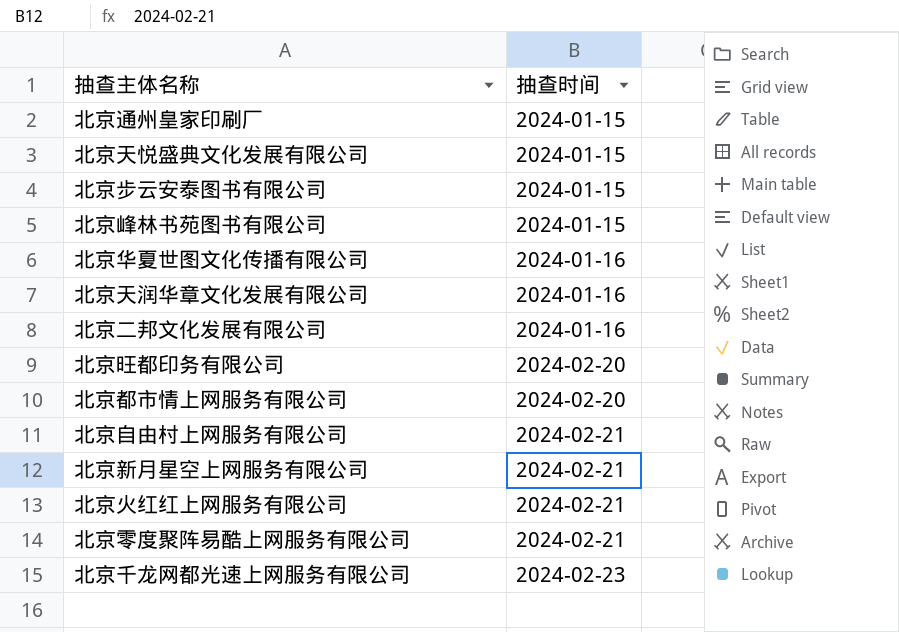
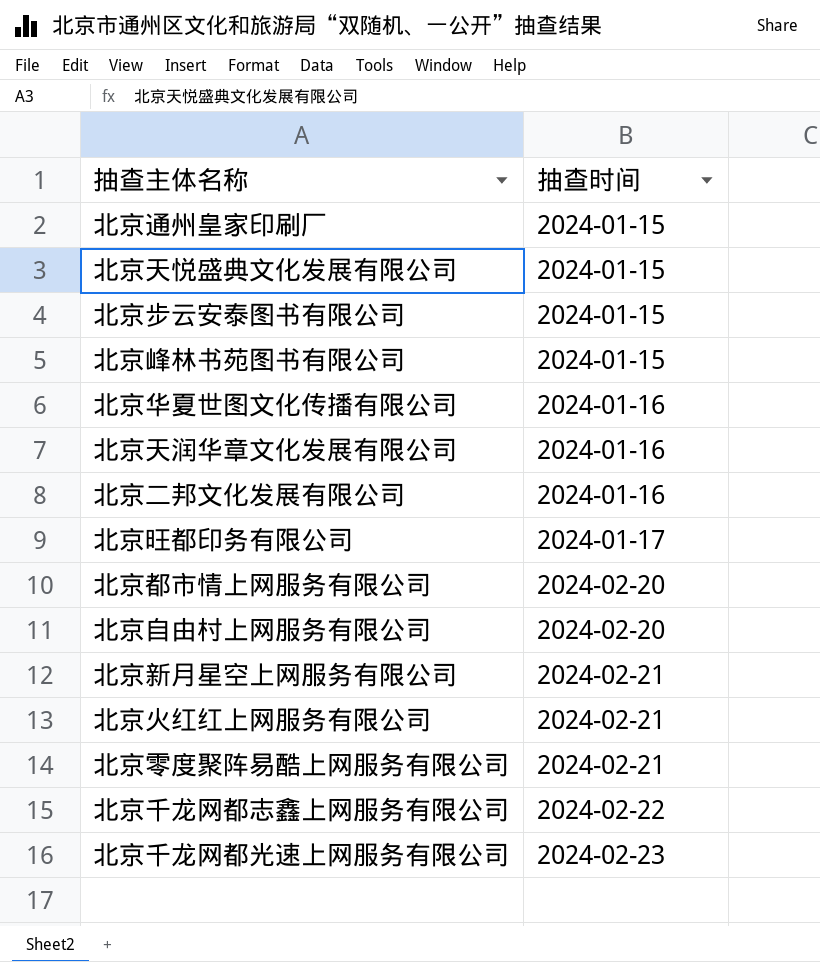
北京旺都印务有限公司 | 抽查时间: 2024-02-20 -> 2024-01-17
北京自由村上网服务有限公司 | 抽查时间: 2024-02-21 -> 2024-02-20
row 北京千龙网都志鑫上网服务有限公司: none -> 2024-02-22

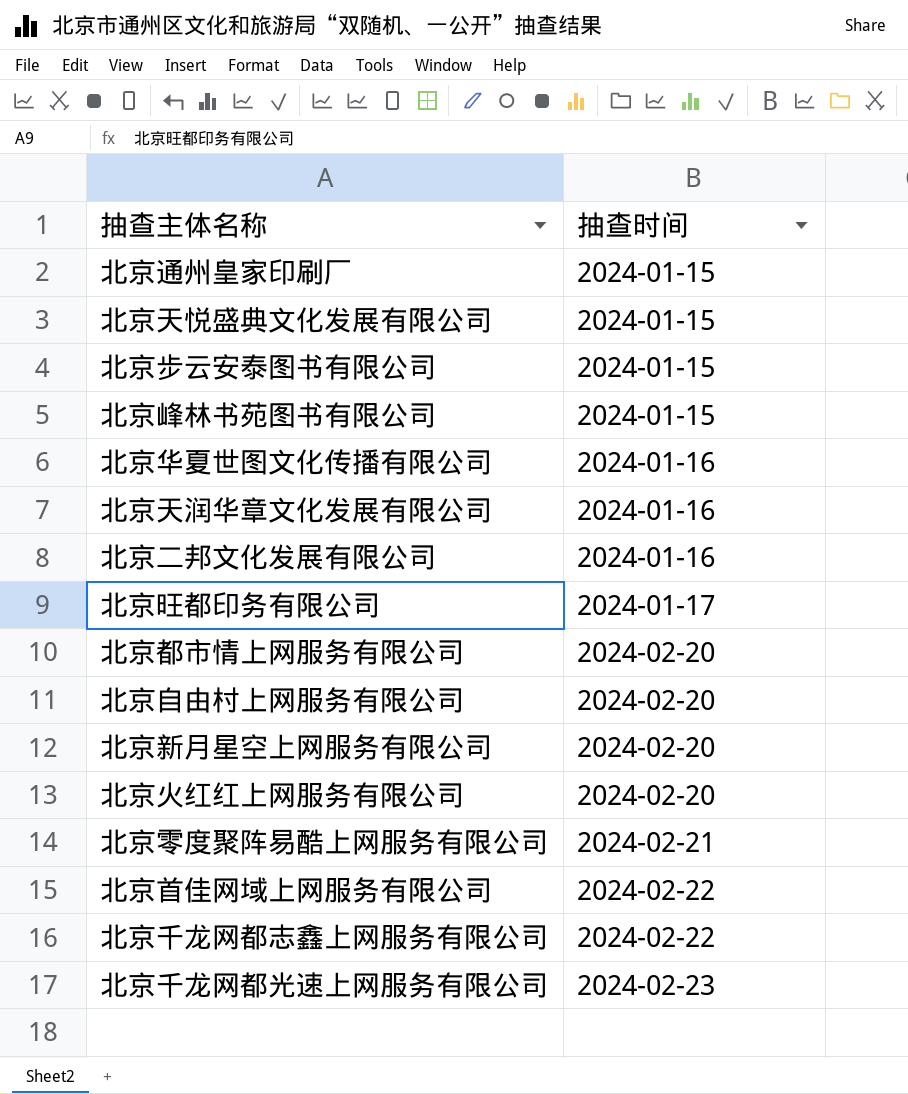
北京新月星空上网服务有限公司 | 抽查时间: 2024-02-21 -> 2024-02-20
北京火红红上网服务有限公司 | 抽查时间: 2024-02-21 -> 2024-02-20
row 北京首佳网域上网服务有限公司: none -> 2024-02-22

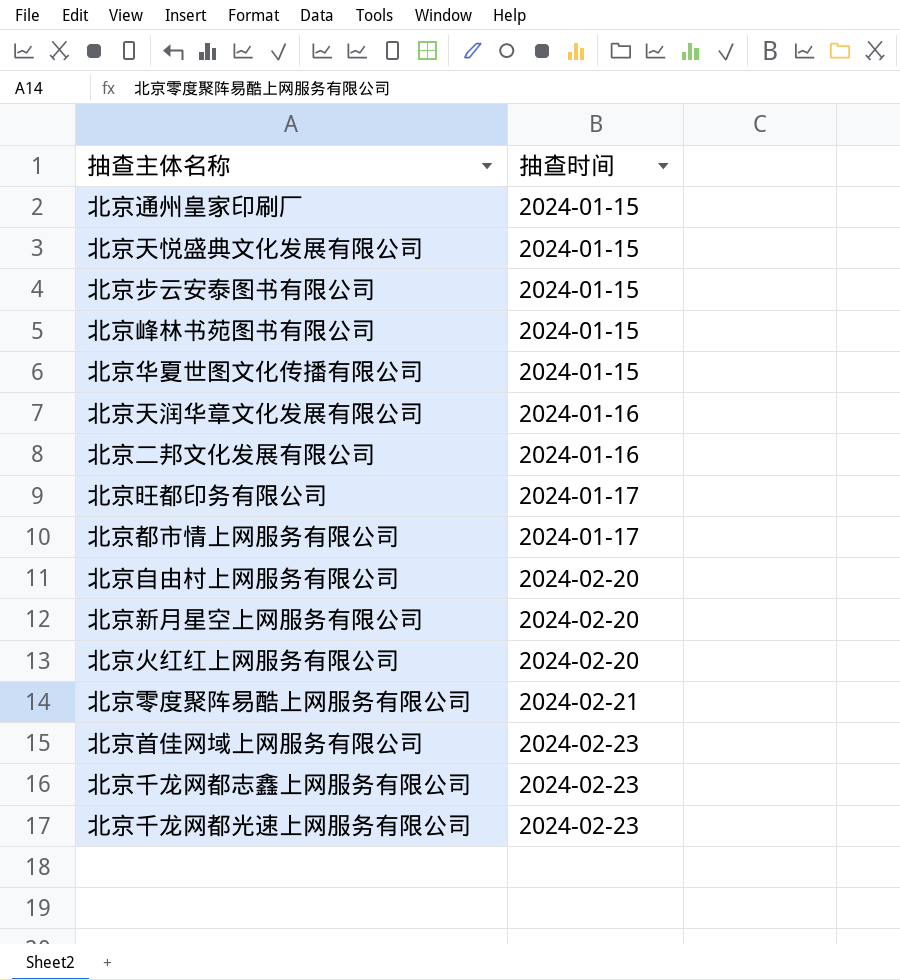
北京华夏世图文化传播有限公司 | 抽查时间: 2024-01-16 -> 2024-01-15
北京都市情上网服务有限公司 | 抽查时间: 2024-02-20 -> 2024-01-17
北京首佳网域上网服务有限公司 | 抽查时间: 2024-02-22 -> 2024-02-23
北京千龙网都志鑫上网服务有限公司 | 抽查时间: 2024-02-22 -> 2024-02-23

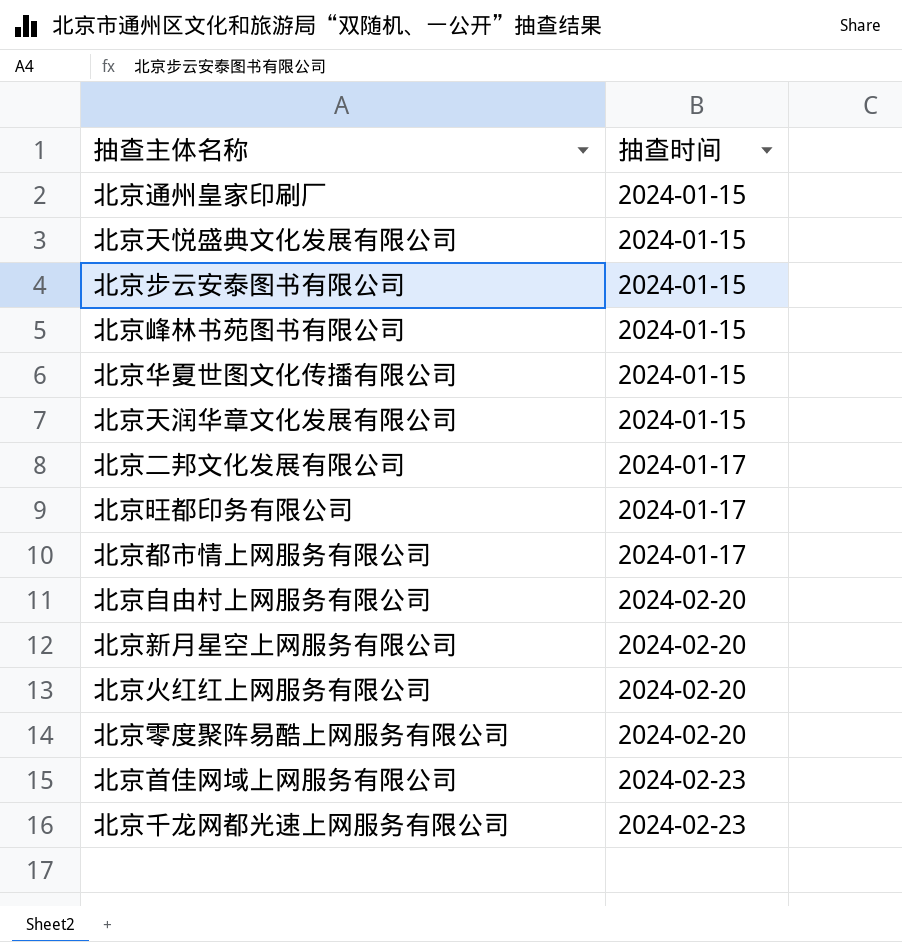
row 北京千龙网都志鑫上网服务有限公司: 2024-02-23 -> none
北京天润华章文化发展有限公司 | 抽查时间: 2024-01-16 -> 2024-01-15
北京二邦文化发展有限公司 | 抽查时间: 2024-01-16 -> 2024-01-17
北京零度聚阵易酷上网服务有限公司 | 抽查时间: 2024-02-21 -> 2024-02-20

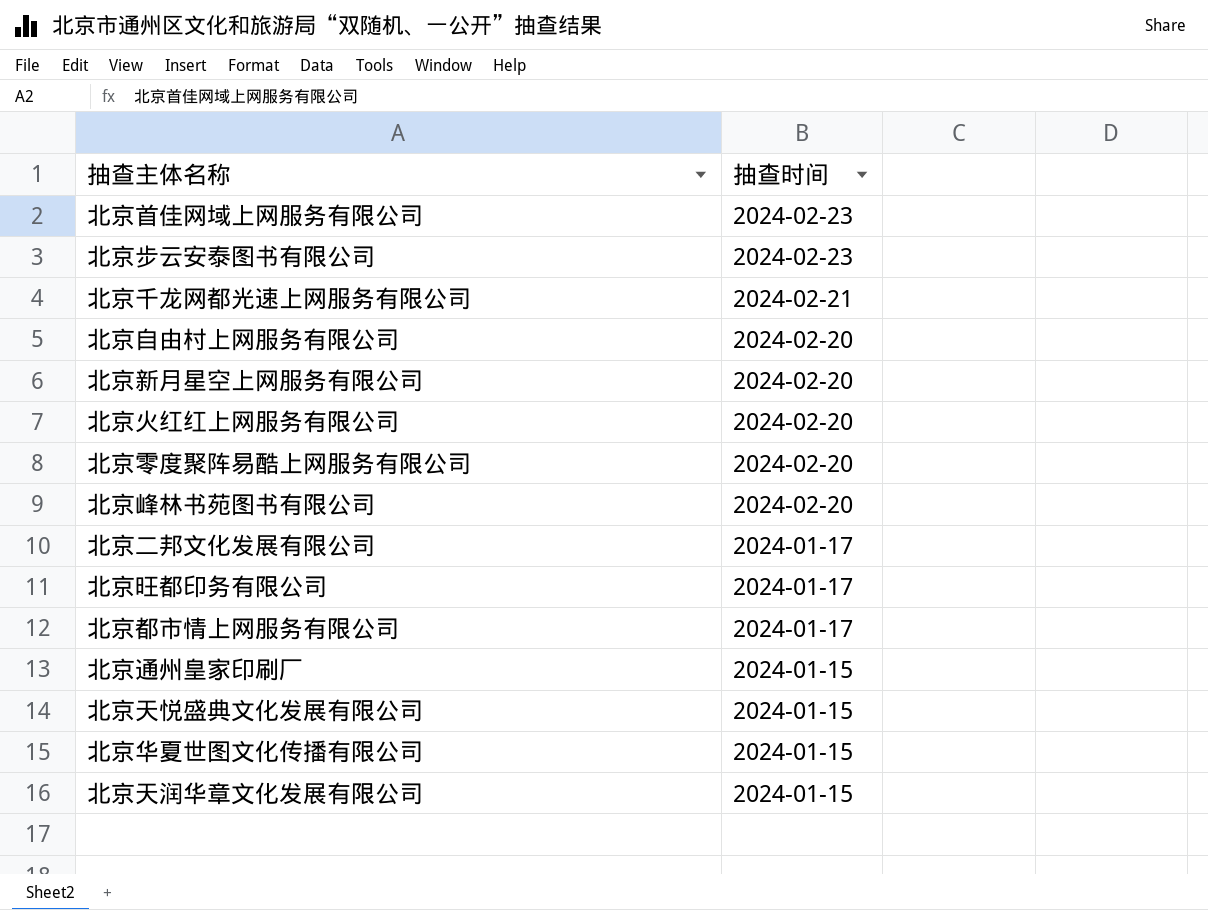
row order: 抽查时间 ascending -> 抽查时间 descending
北京步云安泰图书有限公司 | 抽查时间: 2024-01-15 -> 2024-02-23
北京千龙网都光速上网服务有限公司 | 抽查时间: 2024-02-23 -> 2024-02-21
北京峰林书苑图书有限公司 | 抽查时间: 2024-01-15 -> 2024-02-20

